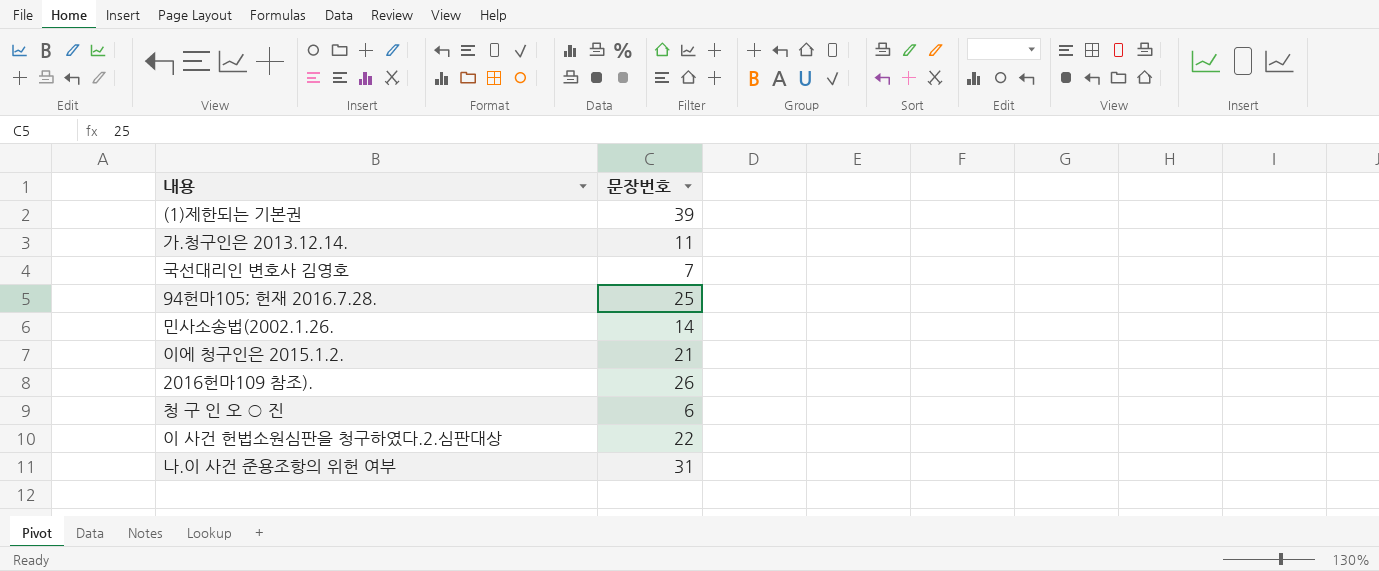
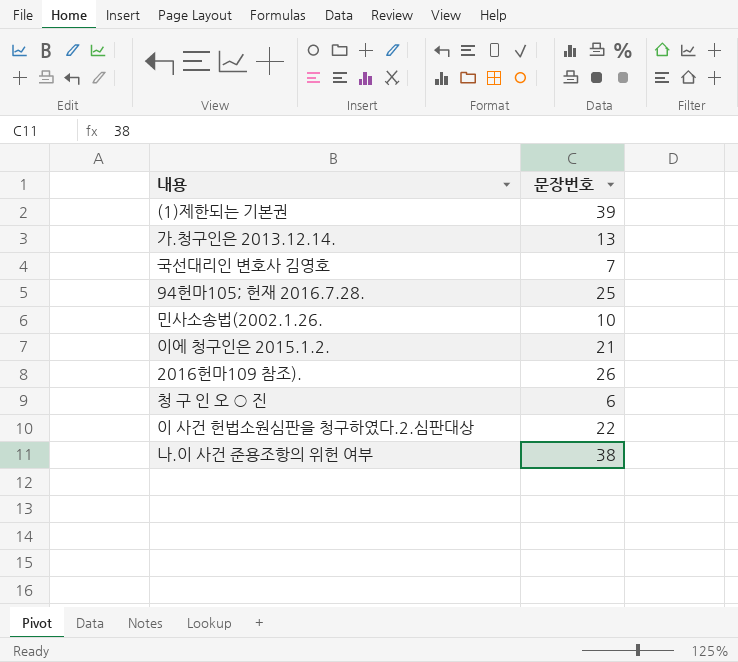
가.청구인은 2013.12.14. | 문장번호: 11 -> 13
민사소송법(2002.1.26. | 문장번호: 14 -> 10
나.이 사건 준용조항의 위헌 여부 | 문장번호: 31 -> 38

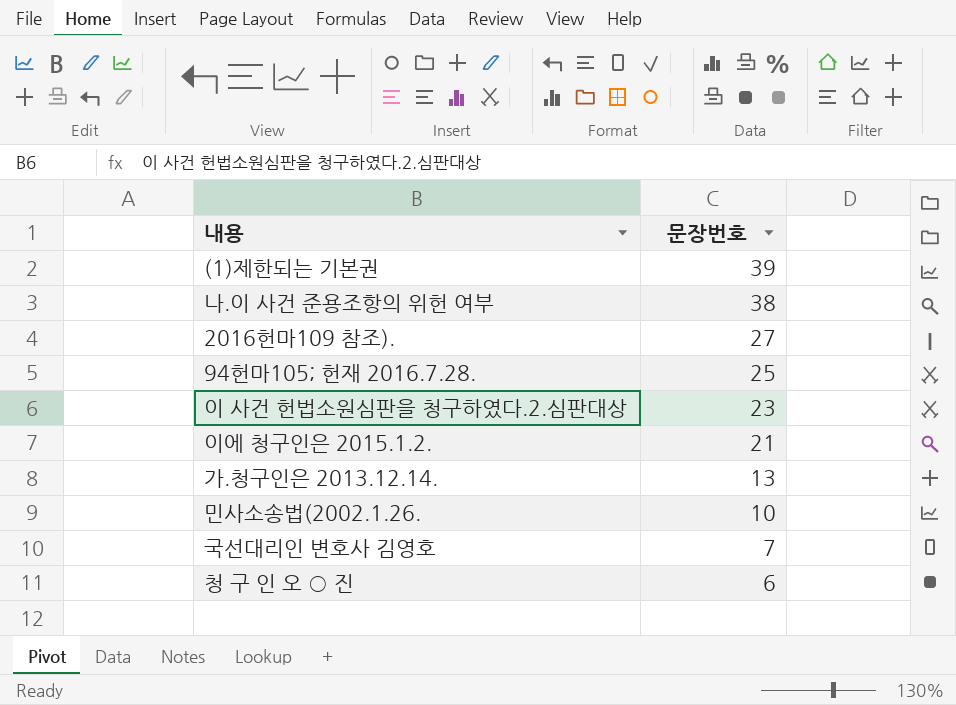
row order: none -> 문장번호 descending
2016헌마109 참조). | 문장번호: 26 -> 27
이 사건 헌법소원심판을 청구하였다.2.심판대상 | 문장번호: 22 -> 23

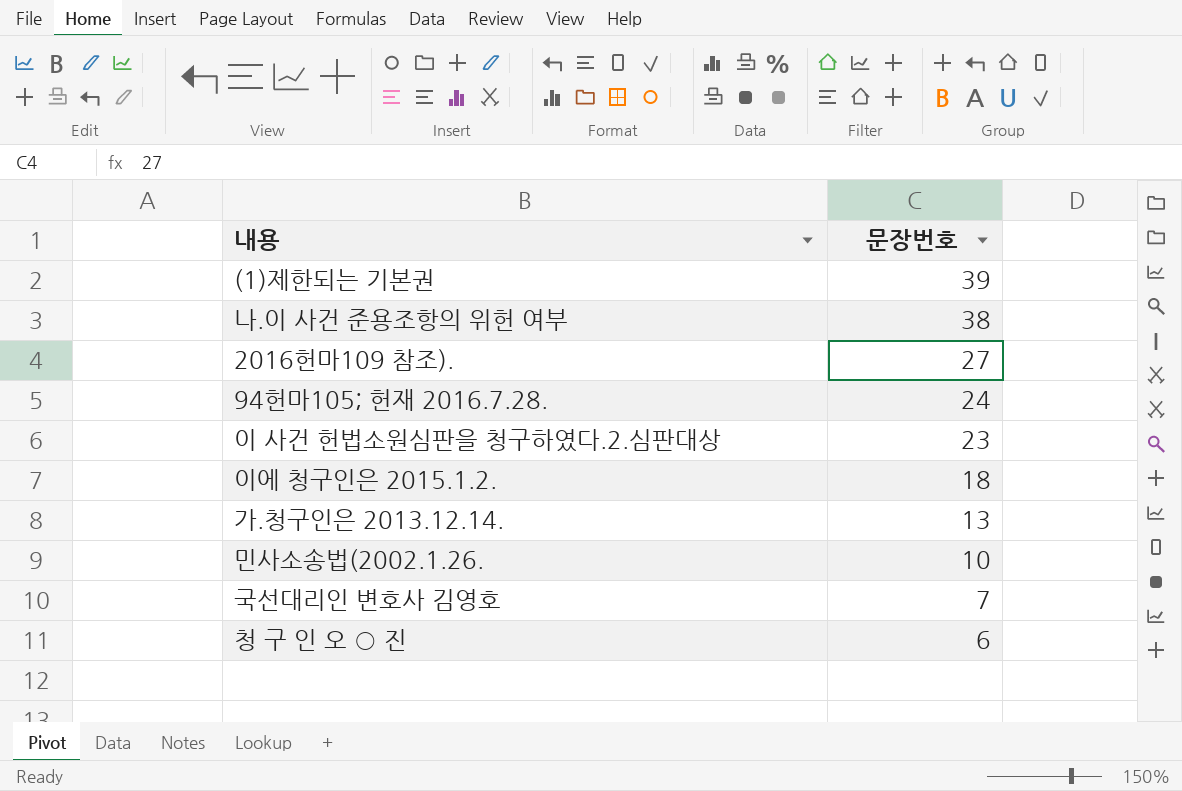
94헌마105; 헌재 2016.7.28. | 문장번호: 25 -> 24
이에 청구인은 2015.1.2. | 문장번호: 21 -> 18

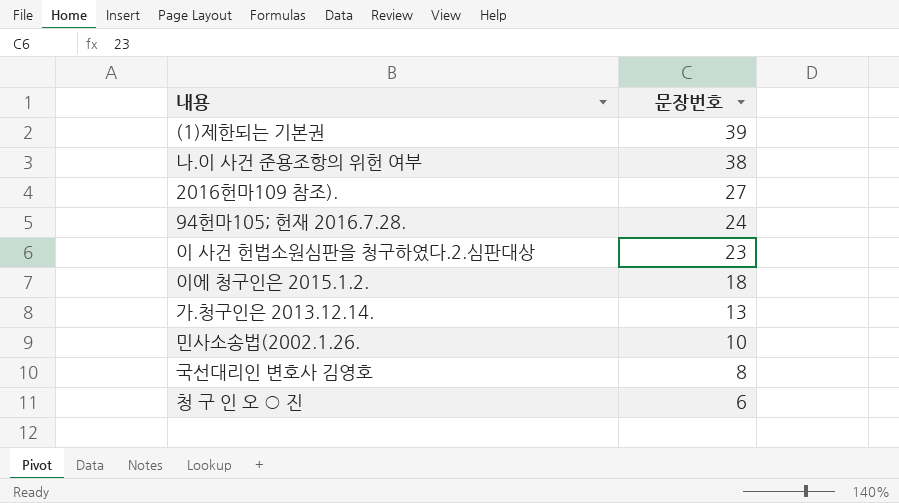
국선대리인 변호사 김영호 | 문장번호: 7 -> 8

